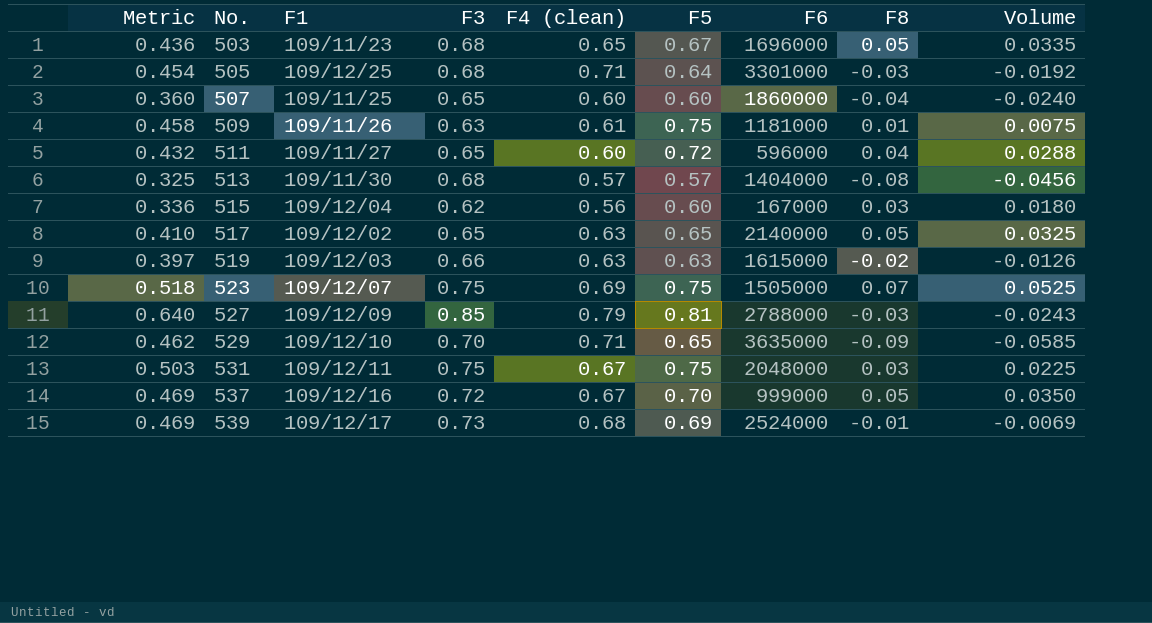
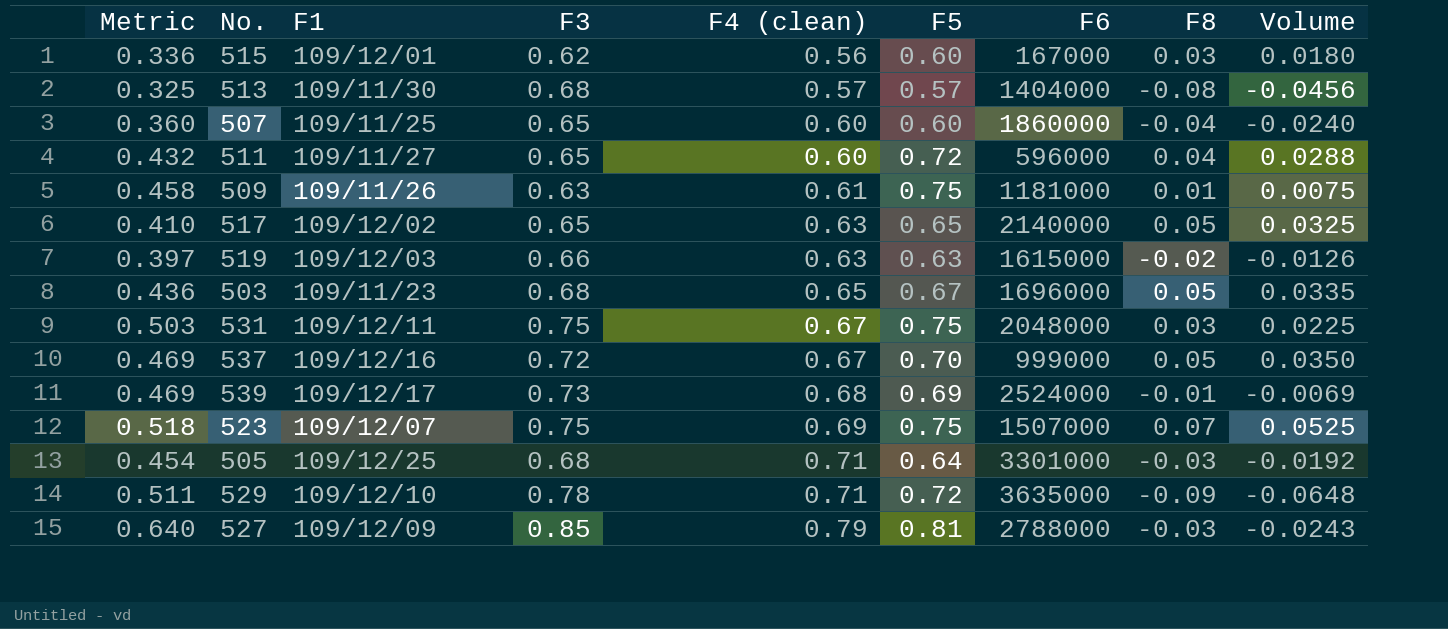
row order: No. ascending -> F4 (clean) ascending
515 | F1: 109/12/04 -> 109/12/01
523 | F6: 1505000 -> 1507000
529 | Metric: 0.462 -> 0.511
529 | F3: 0.70 -> 0.78
529 | F5: 0.65 -> 0.72
529 | Volume: -0.0585 -> -0.0648

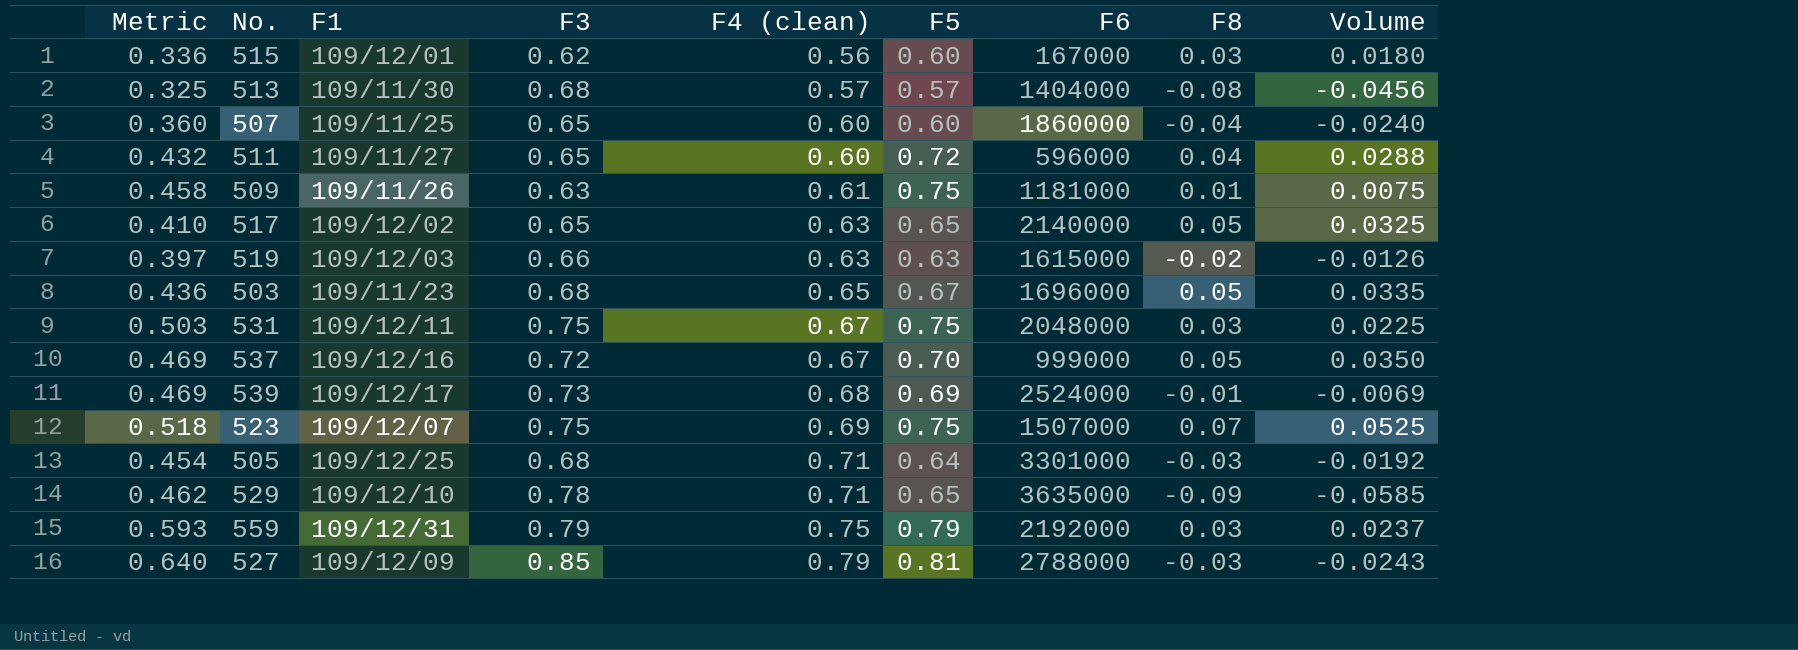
529 | Metric: 0.511 -> 0.462
529 | F5: 0.72 -> 0.65
529 | Volume: -0.0648 -> -0.0585
row 559: none -> 0.593 | 109/12/31 | 0.79 | 0.75 | 0.79 | 2192000 | 0.03 | 0.0237

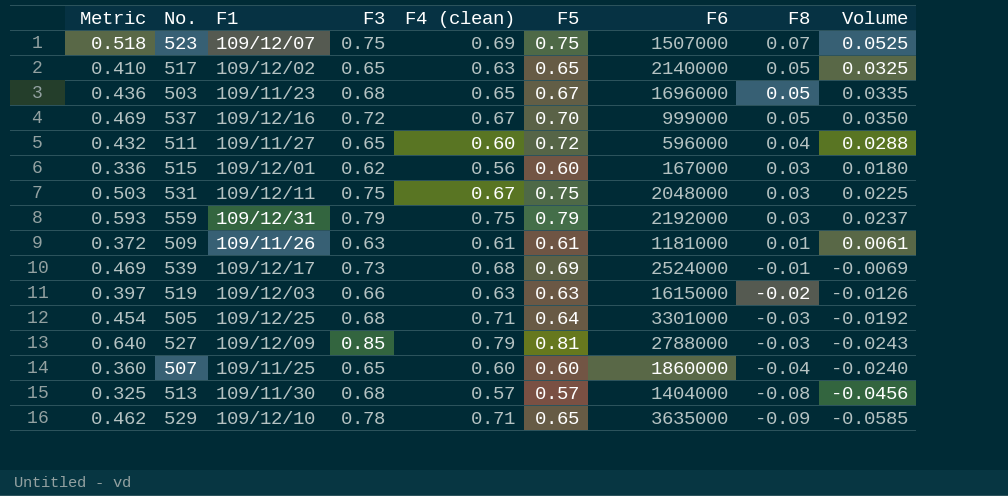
row order: F4 (clean) ascending -> F8 descending
509 | Metric: 0.458 -> 0.372
509 | F5: 0.75 -> 0.61
509 | Volume: 0.0075 -> 0.0061

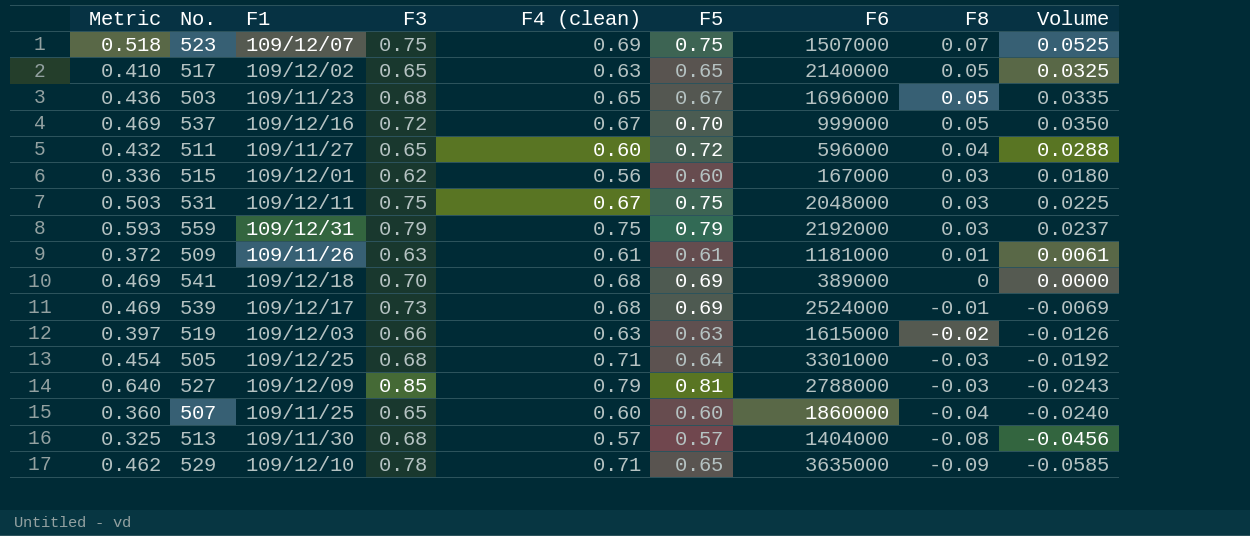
row 541: none -> 0.469 | 109/12/18 | 0.70 | 0.68 | 0.69 | 389000 | 0 | 0.0000

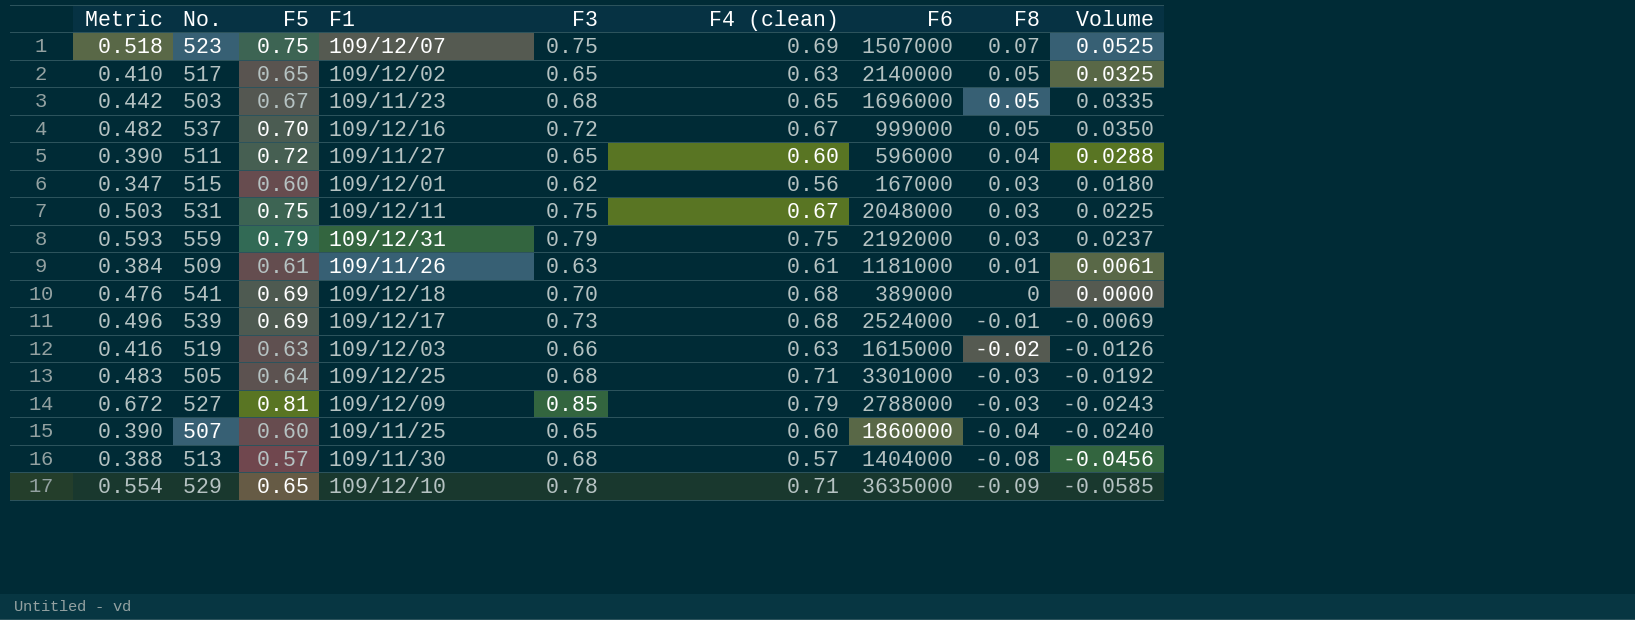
column Metric | formula: [F4 (clean)] * [F5] -> [F3] * [F4 (clean)]
column F5 | position: 6 -> 3

